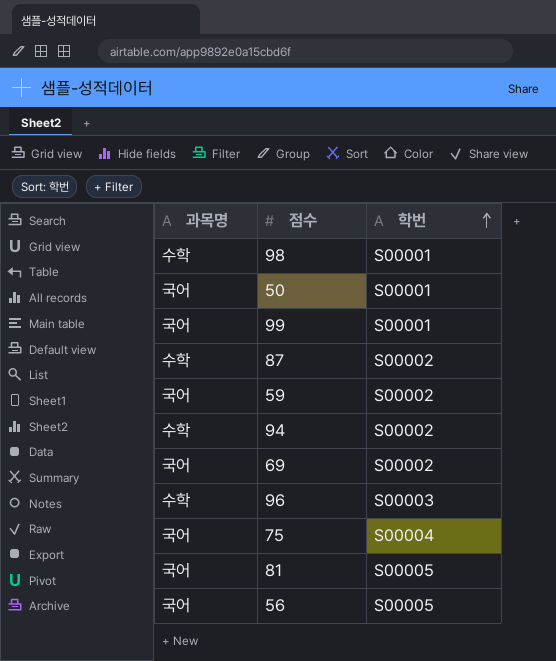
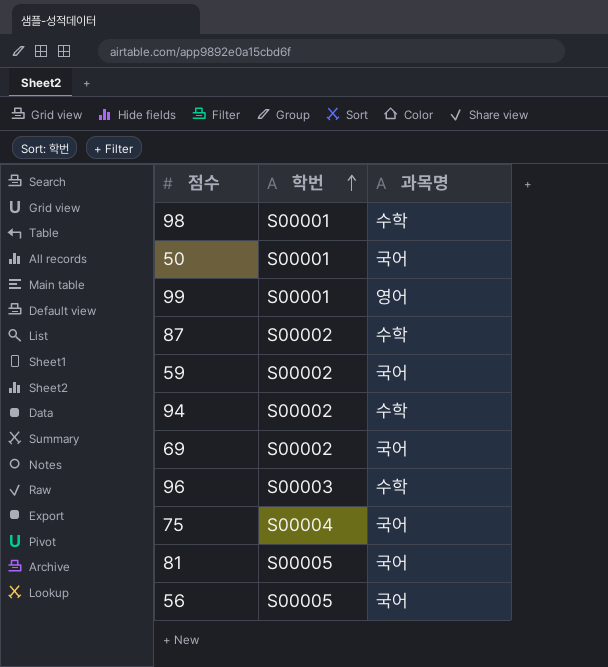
column 과목명 | position: 1 -> 3
99 | 과목명: 국어 -> 영어

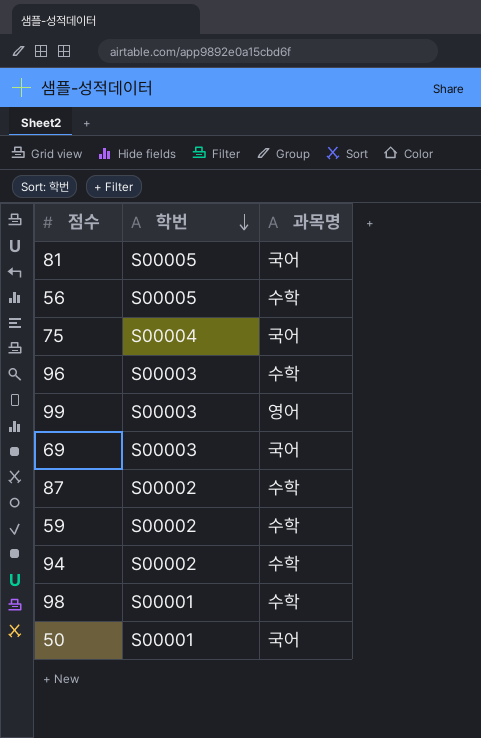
row order: 학번 ascending -> 학번 descending
56 | 과목명: 국어 -> 수학
99 | 학번: S00001 -> S00003
69 | 학번: S00002 -> S00003
59 | 과목명: 국어 -> 수학

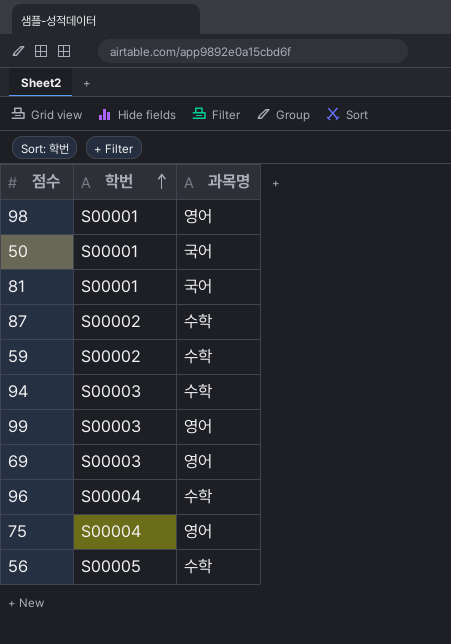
row order: 학번 descending -> 학번 ascending
98 | 과목명: 수학 -> 영어
81 | 학번: S00005 -> S00001
94 | 학번: S00002 -> S00003
69 | 과목명: 국어 -> 영어
96 | 학번: S00003 -> S00004
75 | 과목명: 국어 -> 영어

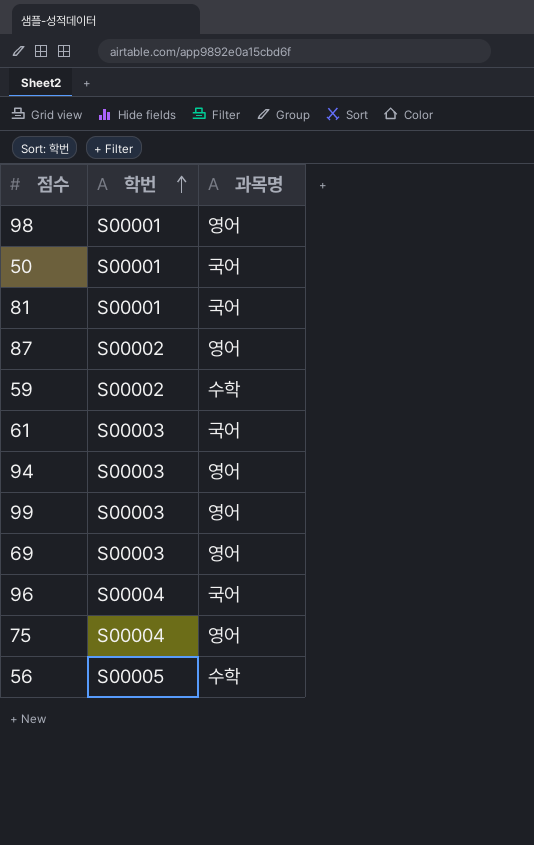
87 | 과목명: 수학 -> 영어
row 61: none -> S00003 | 국어
94 | 과목명: 수학 -> 영어
96 | 과목명: 수학 -> 국어

